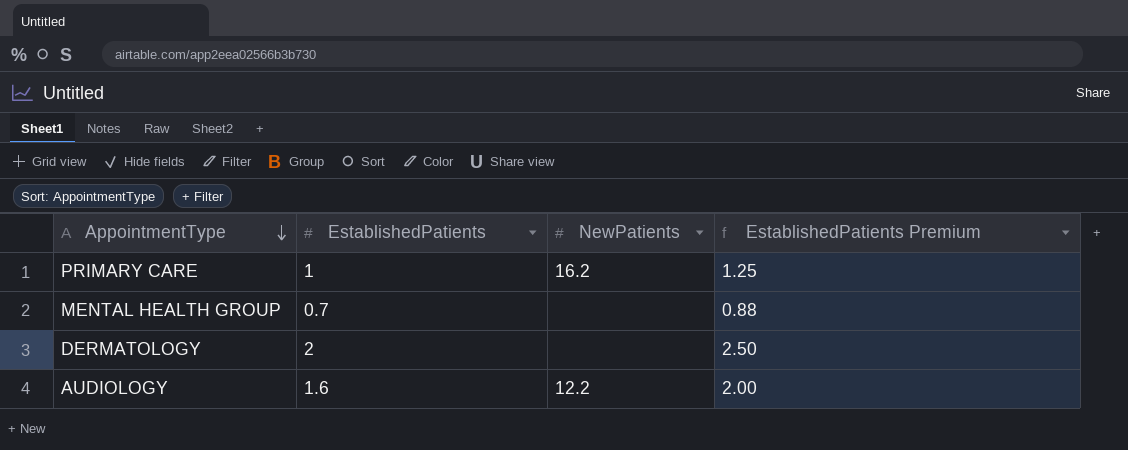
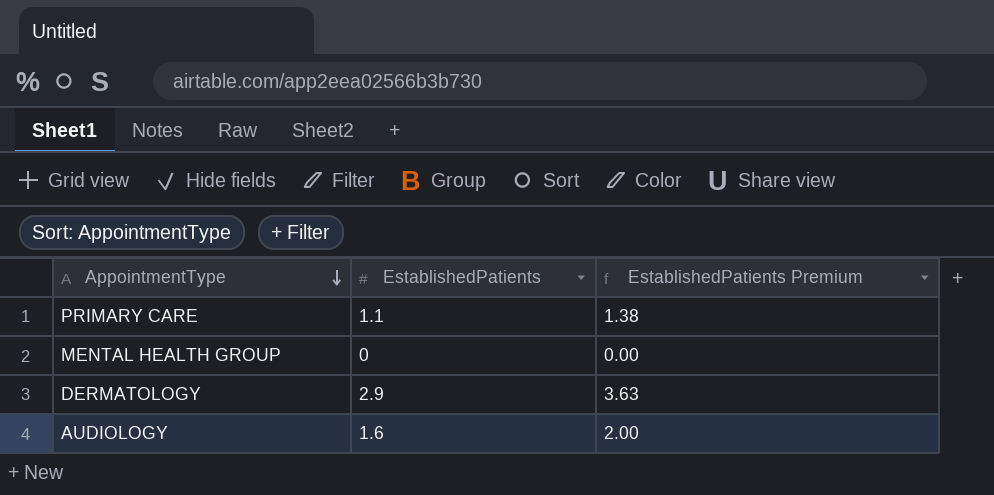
column NewPatients | position: 3 -> none
PRIMARY CARE | EstablishedPatients: 1 -> 1.1
PRIMARY CARE | EstablishedPatients Premium: 1.25 -> 1.38
MENTAL HEALTH GROUP | EstablishedPatients: 0.7 -> 0
MENTAL HEALTH GROUP | EstablishedPatients Premium: 0.88 -> 0.00
DERMATOLOGY | EstablishedPatients: 2 -> 2.9
DERMATOLOGY | EstablishedPatients Premium: 2.50 -> 3.63

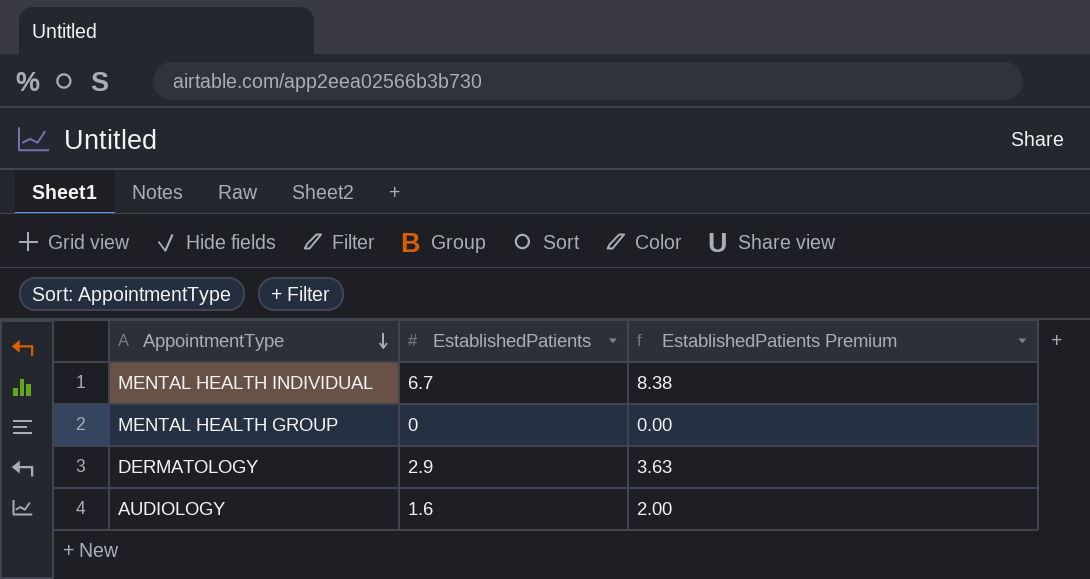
row PRIMARY CARE: 1.1 | 1.38 -> none
row MENTAL HEALTH INDIVIDUAL: none -> 6.7 | 8.38

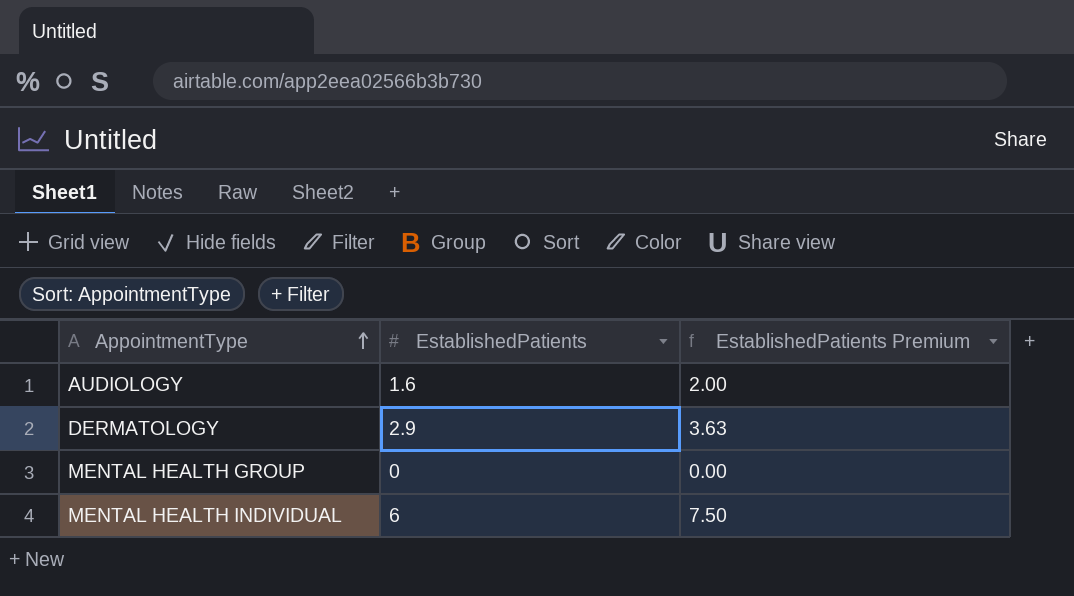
row order: AppointmentType descending -> AppointmentType ascending
MENTAL HEALTH INDIVIDUAL | EstablishedPatients: 6.7 -> 6
MENTAL HEALTH INDIVIDUAL | EstablishedPatients Premium: 8.38 -> 7.50

